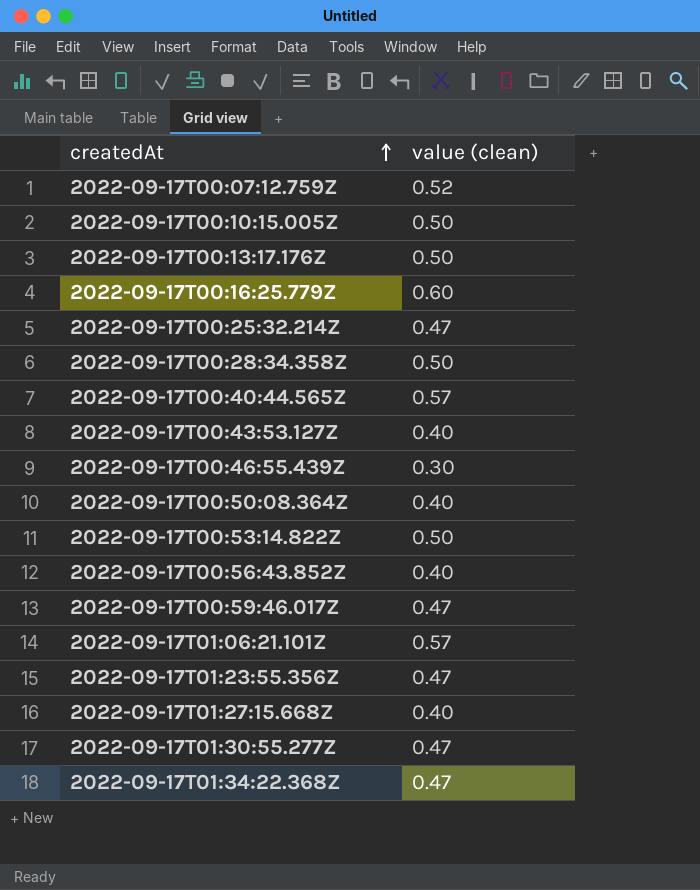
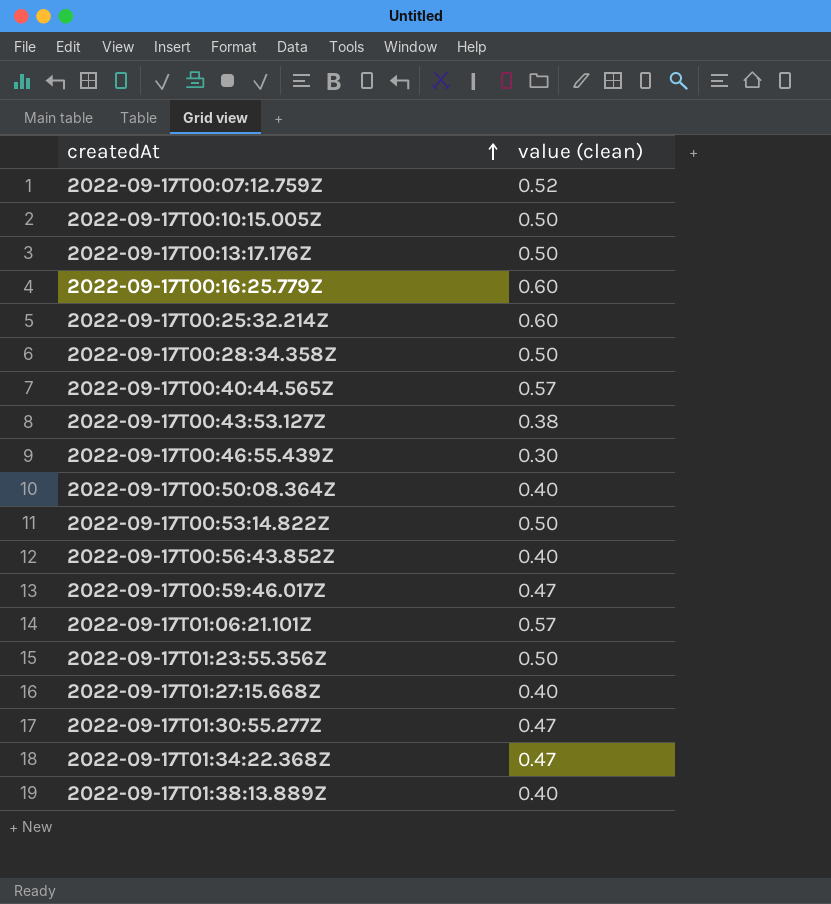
2022-09-17T00:25:32.214Z | value (clean): 0.47 -> 0.60
2022-09-17T00:43:53.127Z | value (clean): 0.40 -> 0.38
2022-09-17T01:23:55.356Z | value (clean): 0.47 -> 0.50
row 2022-09-17T01:38:13.889Z: none -> 0.40

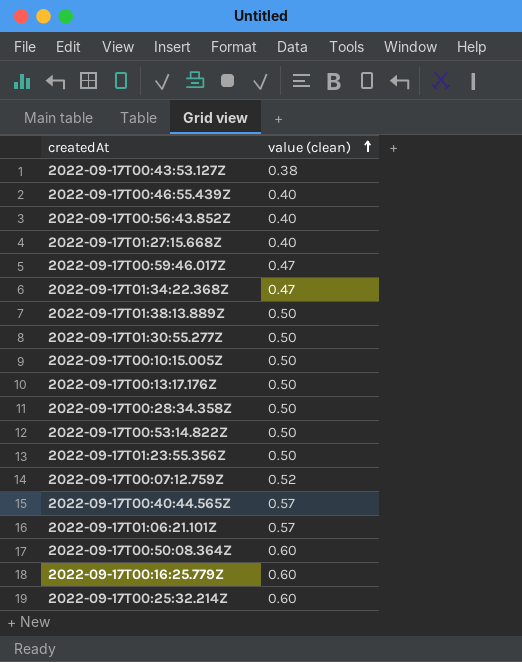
row order: createdAt ascending -> value (clean) ascending
2022-09-17T00:46:55.439Z | value (clean): 0.30 -> 0.40
2022-09-17T01:38:13.889Z | value (clean): 0.40 -> 0.50
2022-09-17T01:30:55.277Z | value (clean): 0.47 -> 0.50
2022-09-17T00:50:08.364Z | value (clean): 0.40 -> 0.60

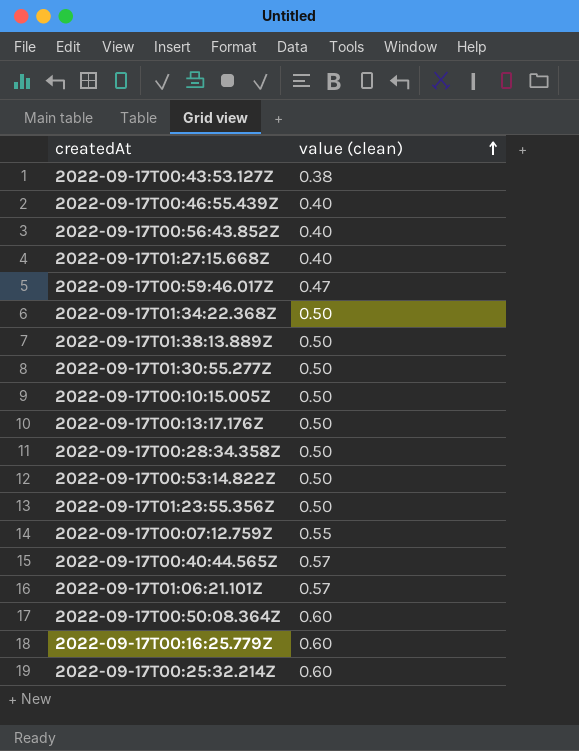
2022-09-17T01:34:22.368Z | value (clean): 0.47 -> 0.50
2022-09-17T00:07:12.759Z | value (clean): 0.52 -> 0.55

